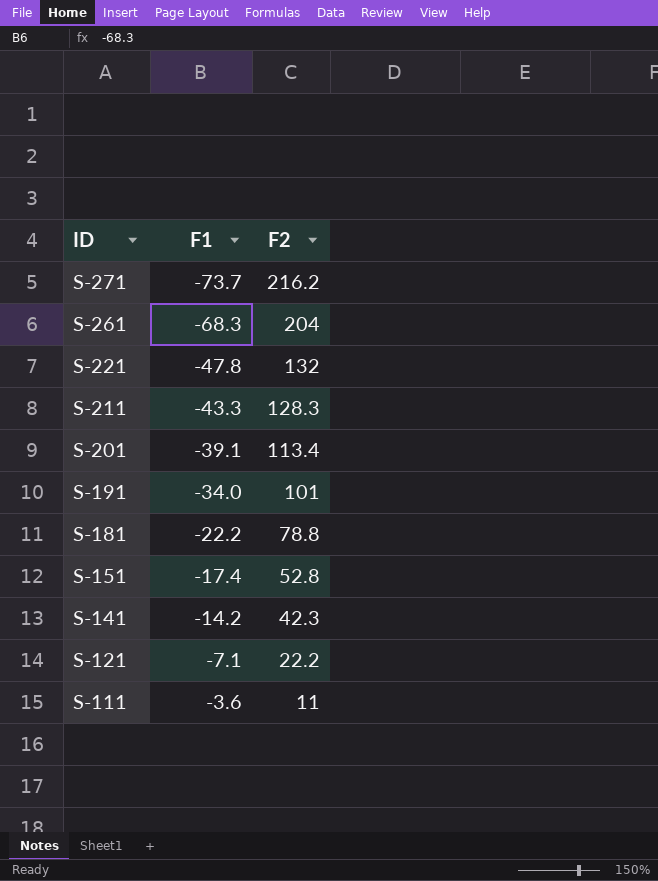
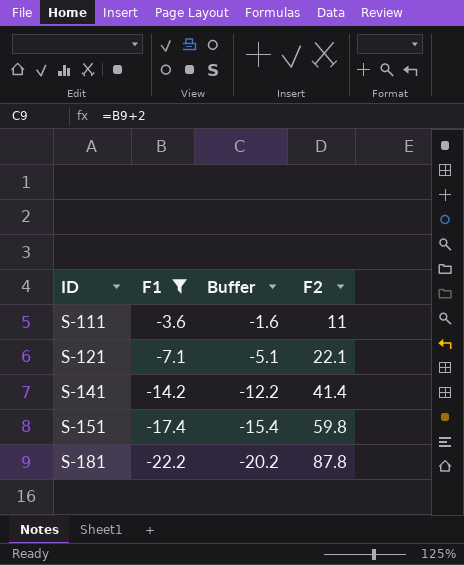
filter: none -> F1 >= -22.2
row order: ID descending -> ID ascending
column Buffer | formula: none -> [F1] + 2
S-121 | F2: 22.2 -> 22.1
S-141 | F2: 42.3 -> 41.4
S-151 | F2: 52.8 -> 59.8
S-181 | F2: 78.8 -> 87.8

